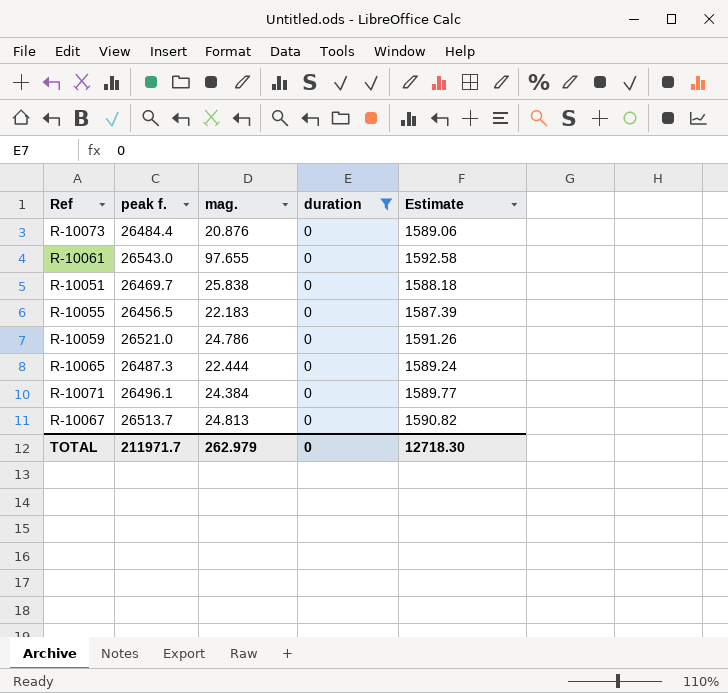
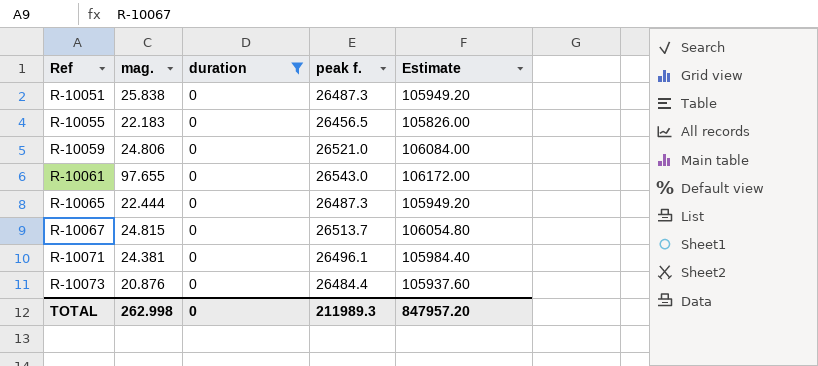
row order: none -> Ref ascending
column peak f. | position: 2 -> 4
column Estimate | formula: [peak f.] * 0.06 -> [peak f.] * 4
R-10051 | peak f.: 26469.7 -> 26487.3
R-10059 | mag.: 24.786 -> 24.806
R-10067 | mag.: 24.813 -> 24.815
R-10071 | mag.: 24.384 -> 24.381
TOTAL | mag.: 262.979 -> 262.998
TOTAL | peak f.: 211971.7 -> 211989.3
TOTAL | Estimate: 12718.30 -> 847957.20

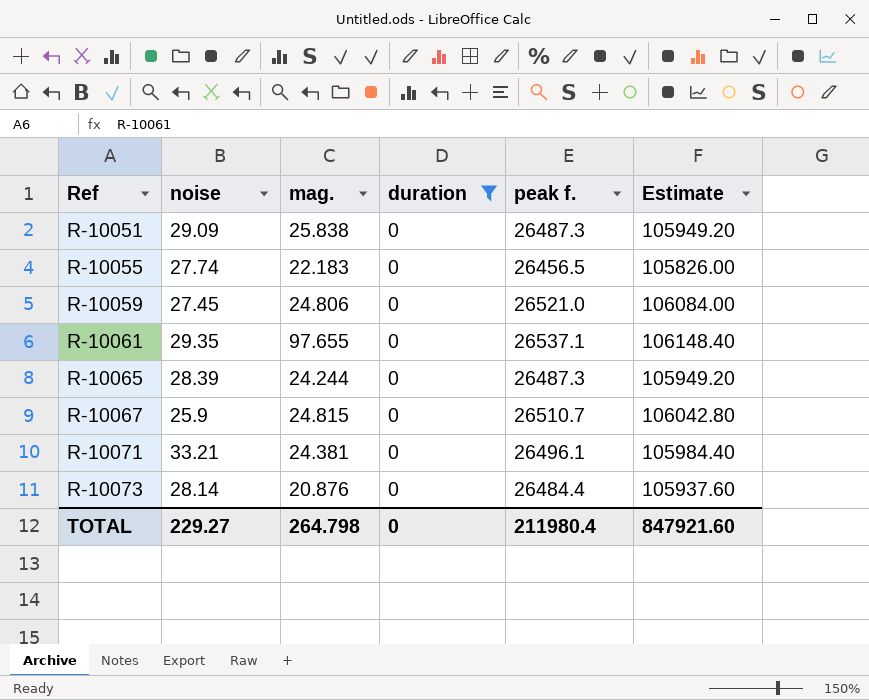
column noise | position: none -> 2
R-10061 | peak f.: 26543.0 -> 26537.1
R-10061 | Estimate: 106172.00 -> 106148.40
R-10065 | mag.: 22.444 -> 24.244
R-10067 | peak f.: 26513.7 -> 26510.7
R-10067 | Estimate: 106054.80 -> 106042.80
TOTAL | mag.: 262.998 -> 264.798
TOTAL | peak f.: 211989.3 -> 211980.4
TOTAL | Estimate: 847957.20 -> 847921.60

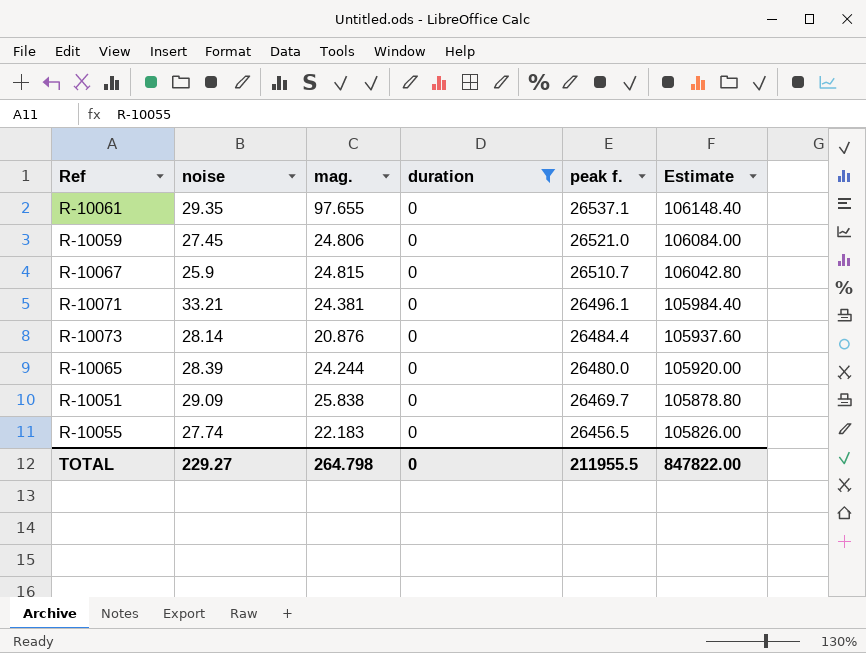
row order: Ref ascending -> peak f. descending
R-10065 | peak f.: 26487.3 -> 26480.0
R-10065 | Estimate: 105949.20 -> 105920.00
R-10051 | peak f.: 26487.3 -> 26469.7
R-10051 | Estimate: 105949.20 -> 105878.80
TOTAL | peak f.: 211980.4 -> 211955.5
TOTAL | Estimate: 847921.60 -> 847822.00

